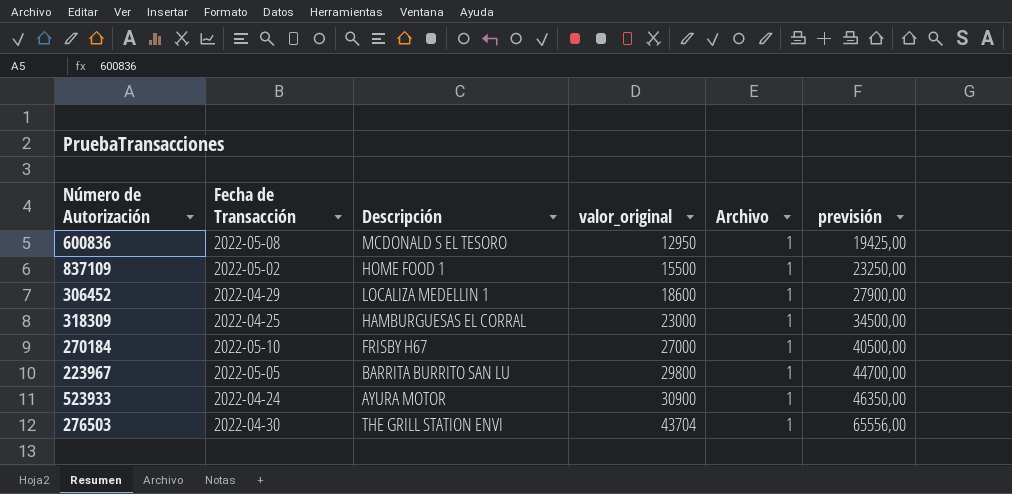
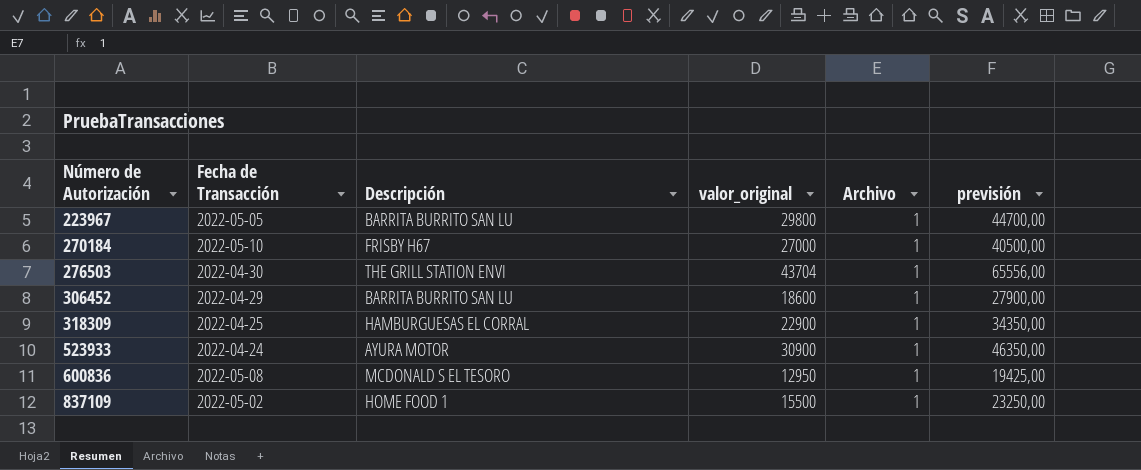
row order: valor_original ascending -> Número de Autorización ascending
306452 | Descripción: LOCALIZA MEDELLIN 1 -> BARRITA BURRITO SAN LU
318309 | valor_original: 23000 -> 22900
318309 | previsión: 34500,00 -> 34350,00

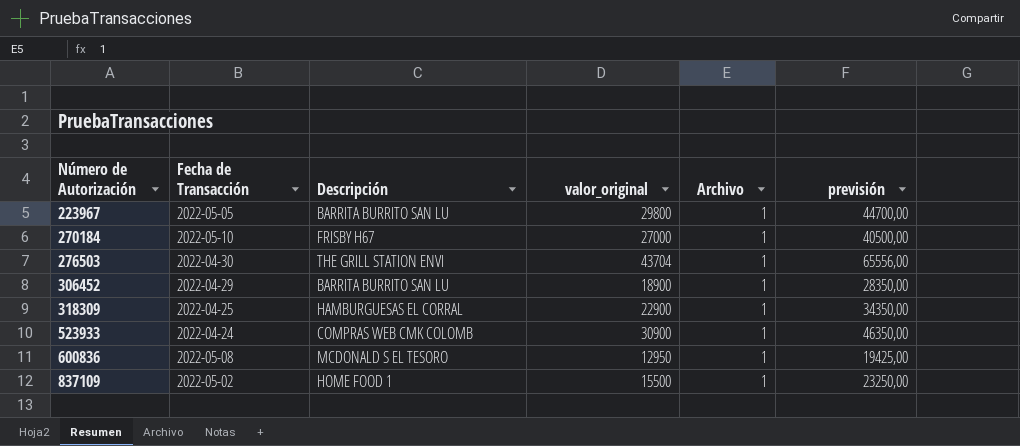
306452 | valor_original: 18600 -> 18900
306452 | previsión: 27900,00 -> 28350,00
523933 | Descripción: AYURA MOTOR -> COMPRAS WEB CMK COLOMB

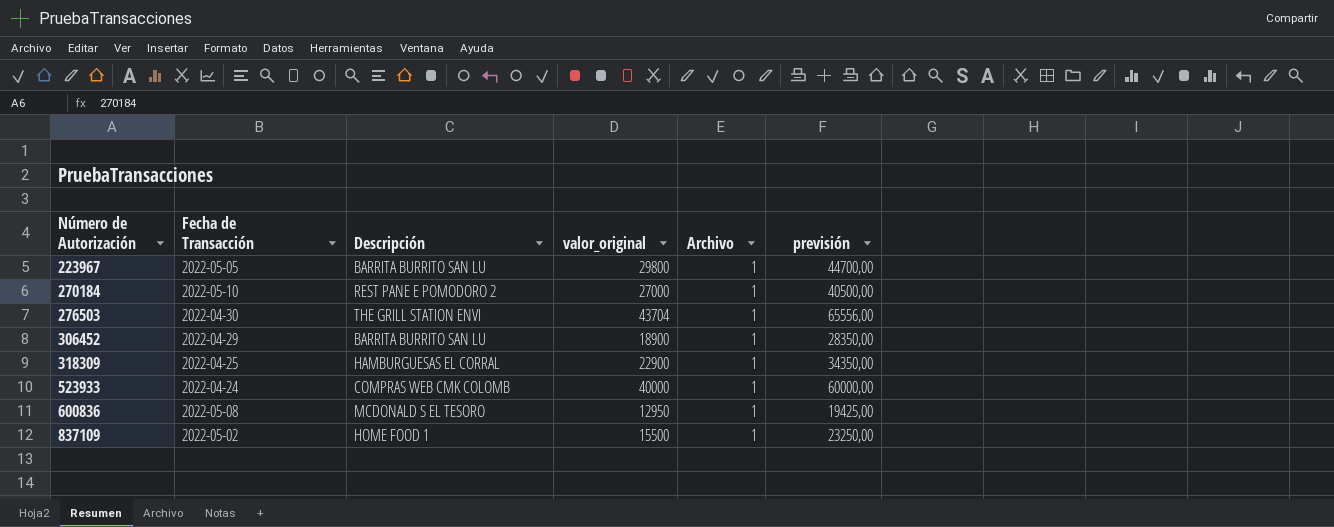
270184 | Descripción: FRISBY H67 -> REST PANE E POMODORO 2
523933 | valor_original: 30900 -> 40000
523933 | previsión: 46350,00 -> 60000,00

